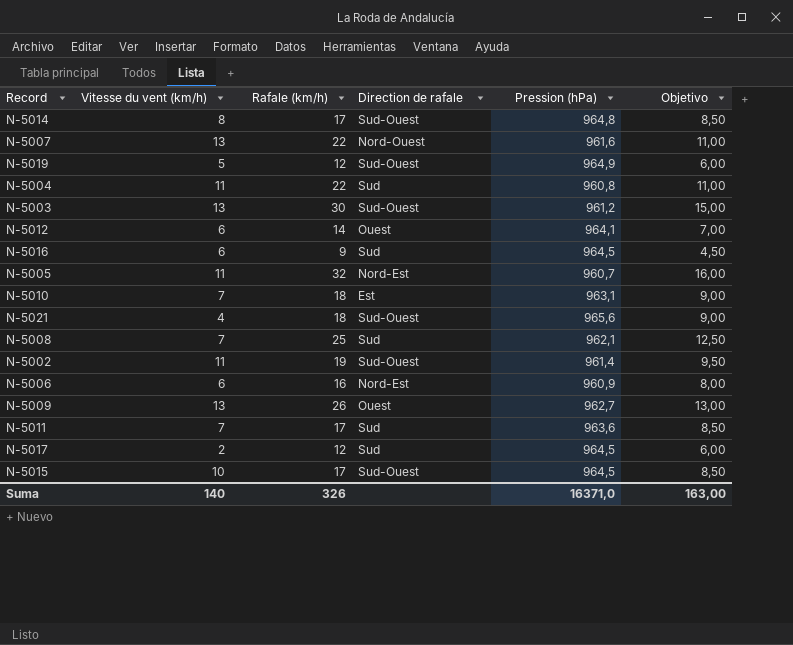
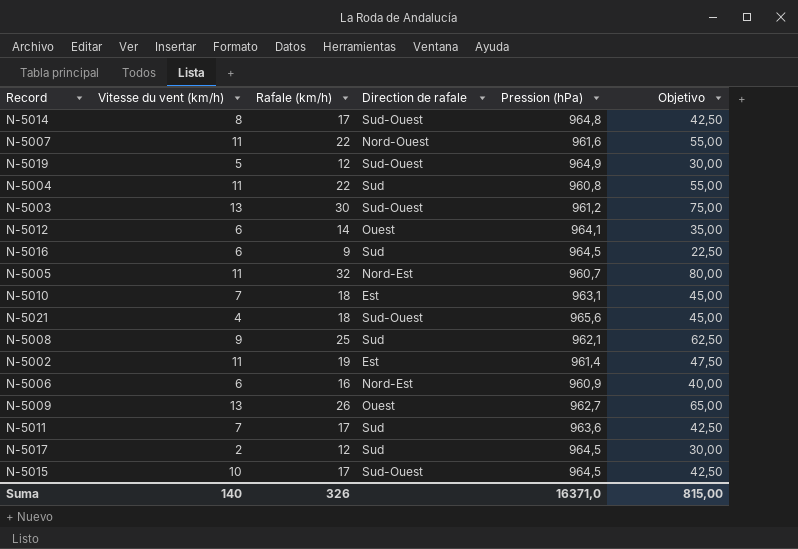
column Objetivo | formula: [Rafale (km/h)] * 0,5 -> [Rafale (km/h)] * 2,5
N-5007 | Vitesse du vent (km/h): 13 -> 11
N-5008 | Vitesse du vent (km/h): 7 -> 9
N-5002 | Direction de rafale: Sud-Ouest -> Est
Suma | Objetivo: 163,00 -> 815,00

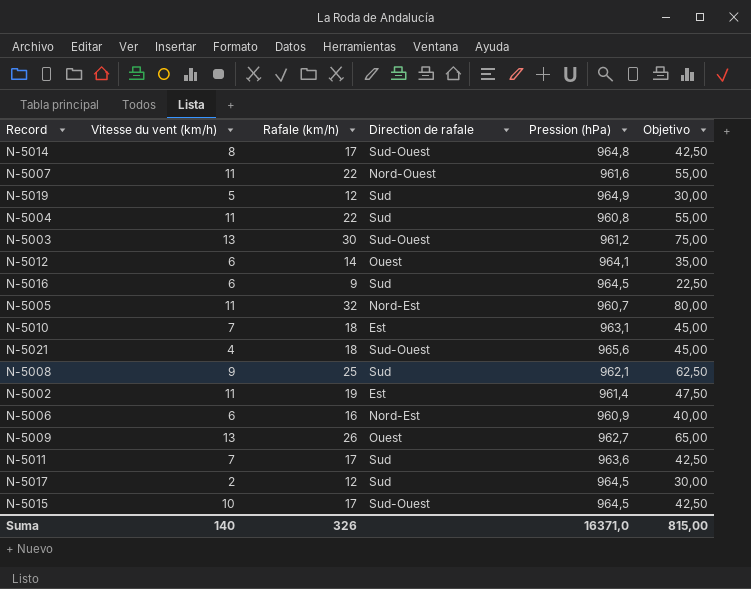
N-5019 | Direction de rafale: Sud-Ouest -> Sud

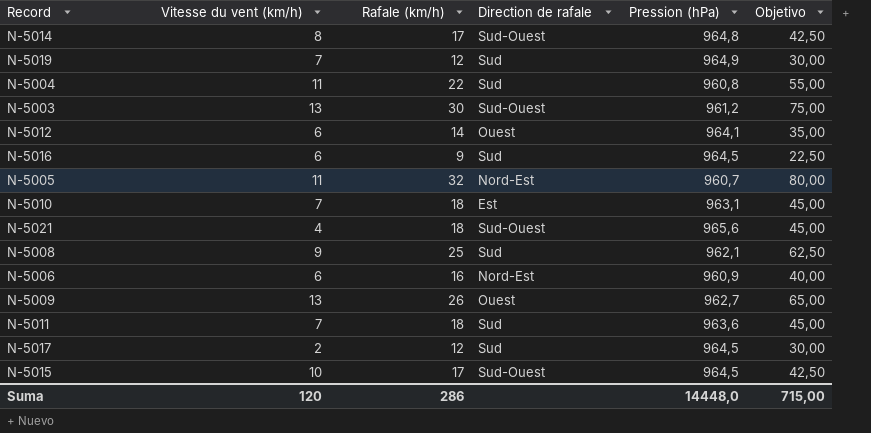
row N-5007: 11 | 22 | Nord-Ouest | 961,6 | 55,00 -> none
row N-5002: 11 | 19 | Est | 961,4 | 47,50 -> none
N-5019 | Vitesse du vent (km/h): 5 -> 7
N-5011 | Rafale (km/h): 17 -> 18
N-5011 | Objetivo: 42,50 -> 45,00
Suma | Vitesse du vent (km/h): 140 -> 120
Suma | Rafale (km/h): 326 -> 286
Suma | Pression (hPa): 16371,0 -> 14448,0
Suma | Objetivo: 815,00 -> 715,00

